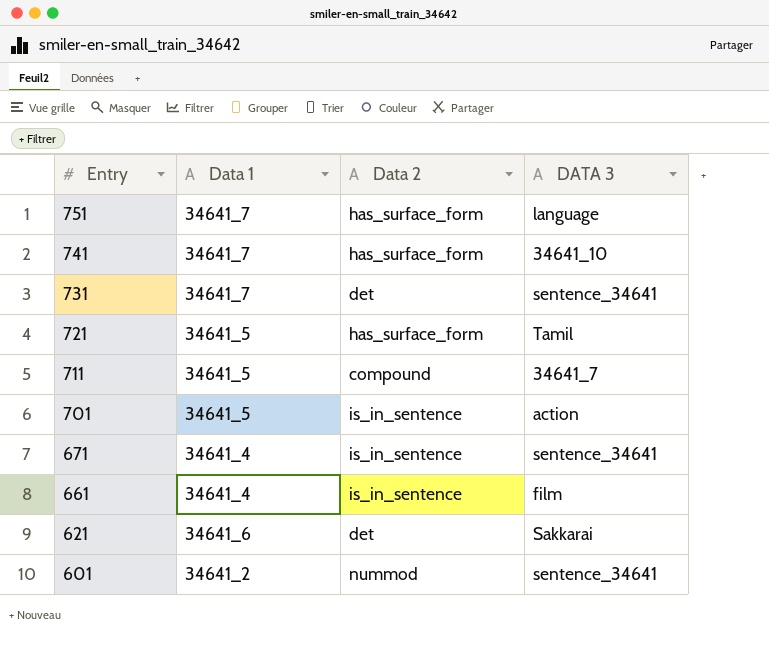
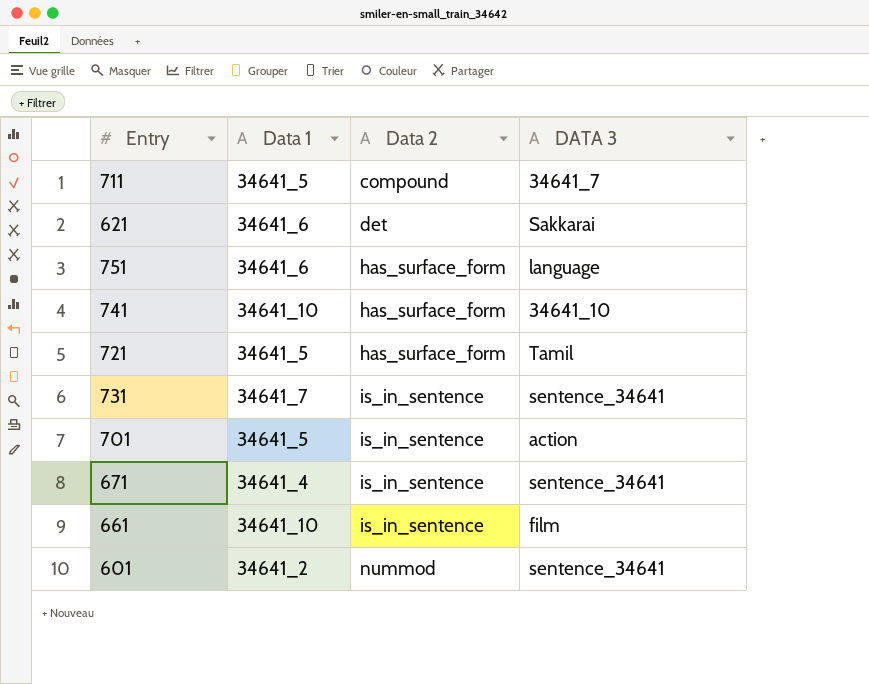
row order: Entry descending -> Data 2 ascending
751 | Data 1: 34641_7 -> 34641_6
741 | Data 1: 34641_7 -> 34641_10
731 | Data 2: det -> is_in_sentence
661 | Data 1: 34641_4 -> 34641_10

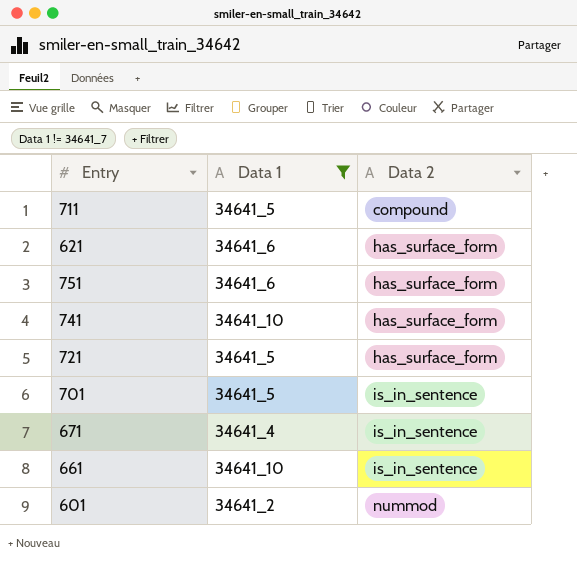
filter: none -> Data 1 != 34641_7
column DATA 3 | position: 4 -> none
621 | Data 2: det -> has_surface_form

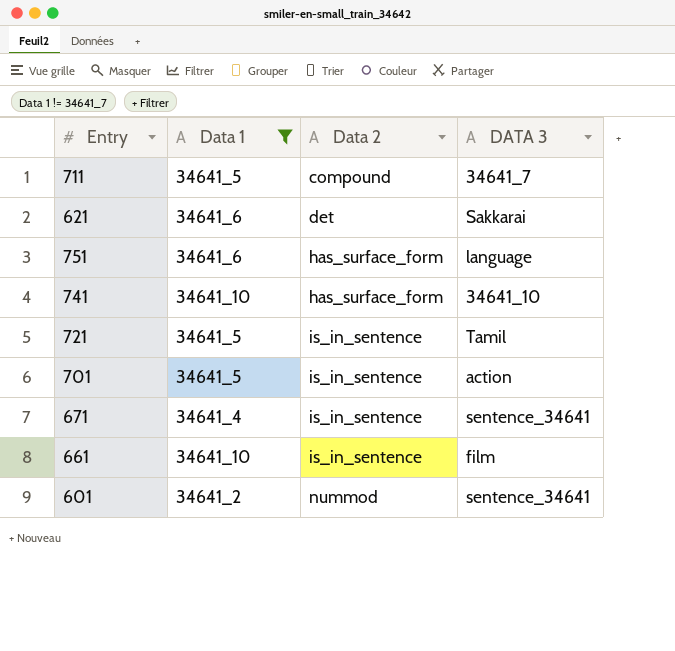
column DATA 3 | position: none -> 4
621 | Data 2: has_surface_form -> det
721 | Data 2: has_surface_form -> is_in_sentence

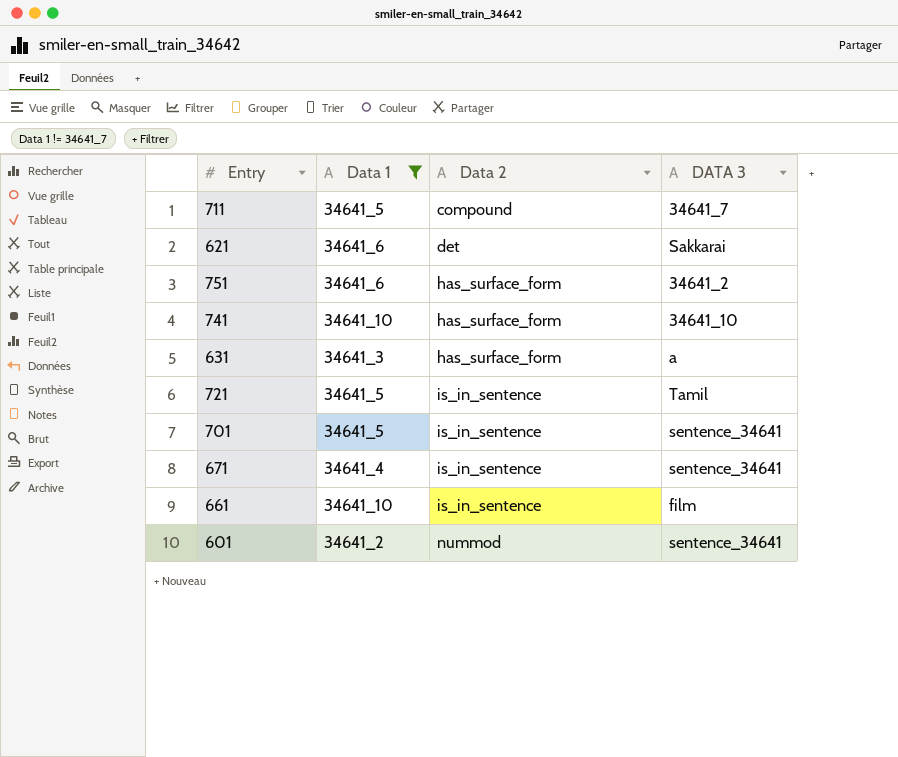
751 | DATA 3: language -> 34641_2
row 631: none -> 34641_3 | has_surface_form | a
701 | DATA 3: action -> sentence_34641

